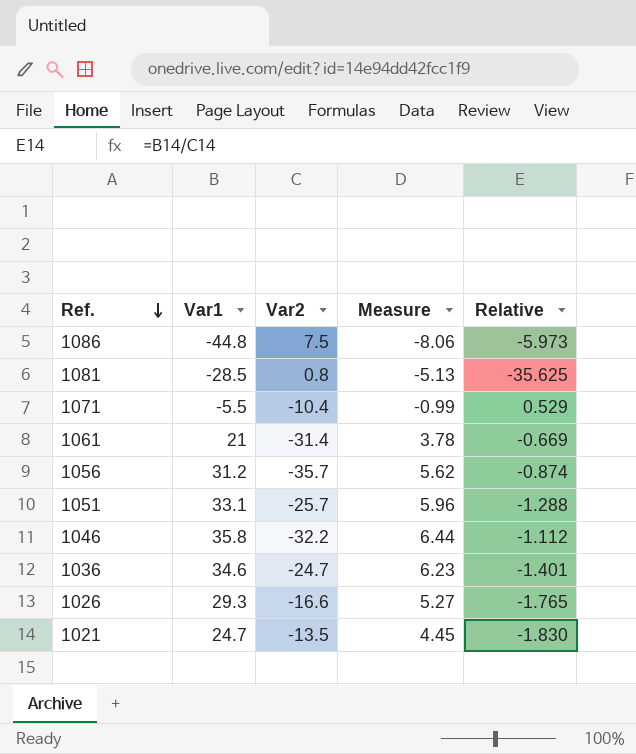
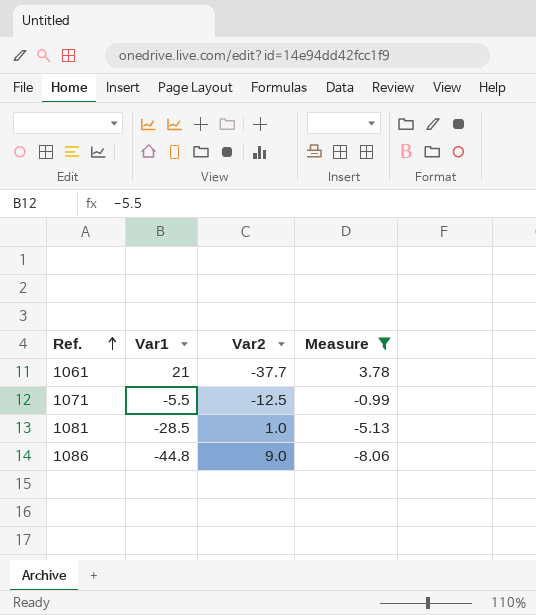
filter: none -> Measure <= 3.78
row order: Ref. descending -> Ref. ascending
column Relative | formula: [Var1] / [Var2] -> none
1061 | Var2: -31.4 -> -37.7
1071 | Var2: -10.4 -> -12.5
1081 | Var2: 0.8 -> 1.0
1086 | Var2: 7.5 -> 9.0

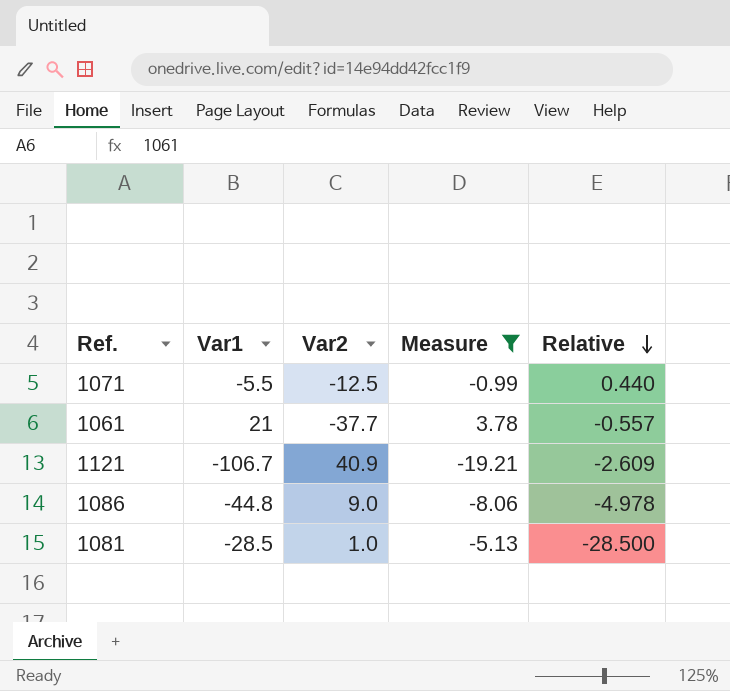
row order: Ref. ascending -> Relative descending
column Relative | formula: none -> [Var1] / [Var2]
row 1121: none -> -106.7 | 40.9 | -19.21 | -2.609

